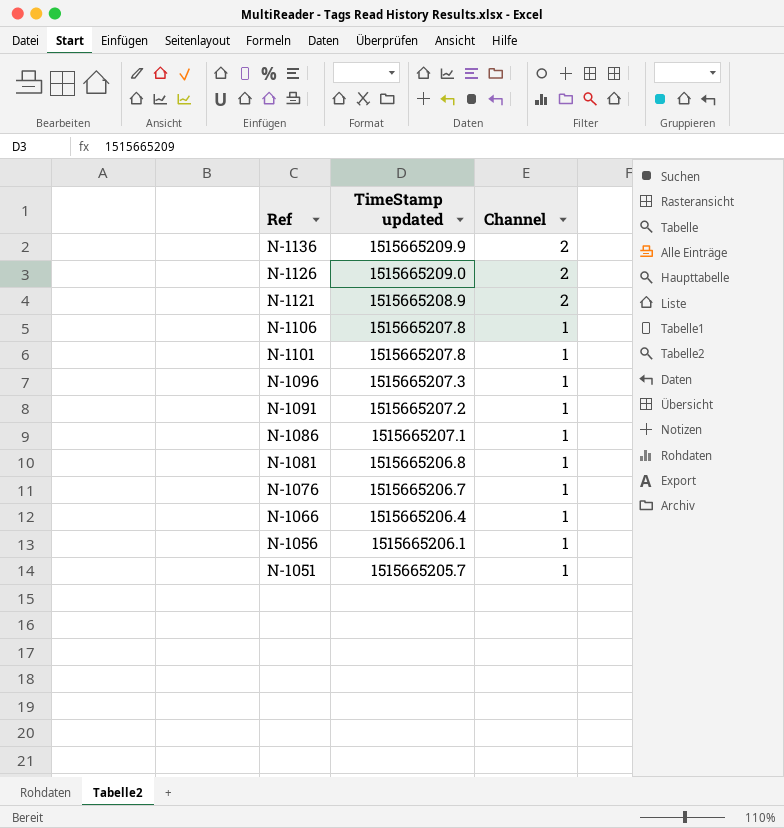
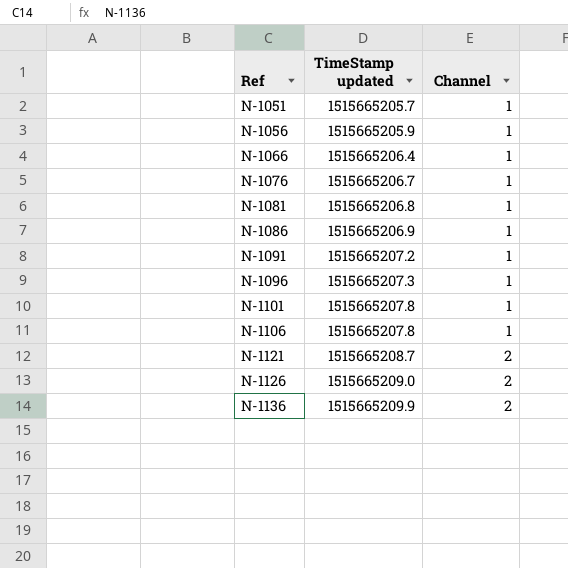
row order: Ref descending -> Ref ascending
N-1056 | TimeStamp updated: 1515665206.1 -> 1515665205.9
N-1086 | TimeStamp updated: 1515665207.1 -> 1515665206.9
N-1121 | TimeStamp updated: 1515665208.9 -> 1515665208.7

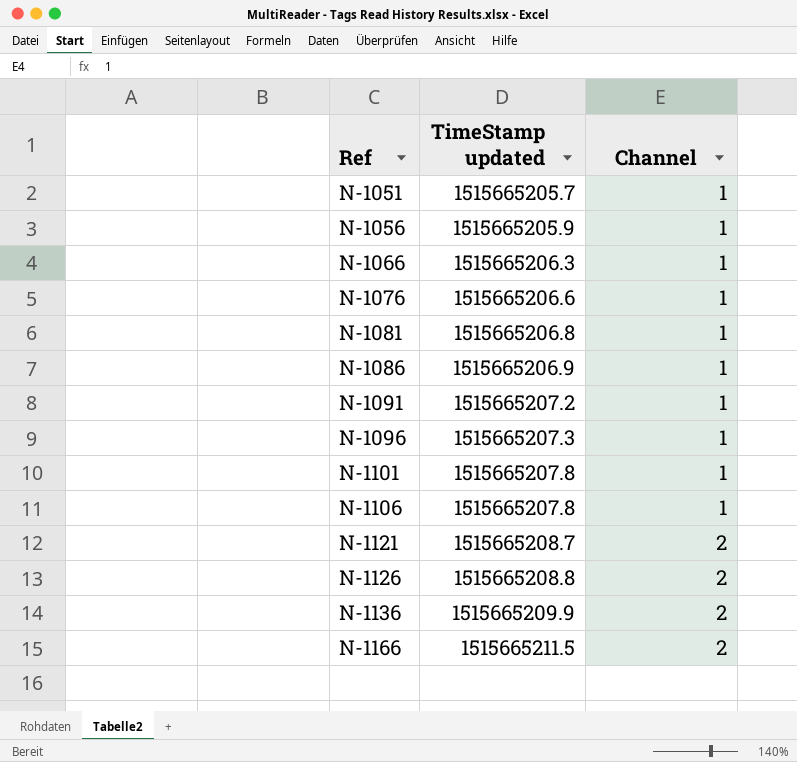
N-1066 | TimeStamp updated: 1515665206.4 -> 1515665206.3
N-1076 | TimeStamp updated: 1515665206.7 -> 1515665206.6
N-1126 | TimeStamp updated: 1515665209.0 -> 1515665208.8
row N-1166: none -> 1515665211.5 | 2

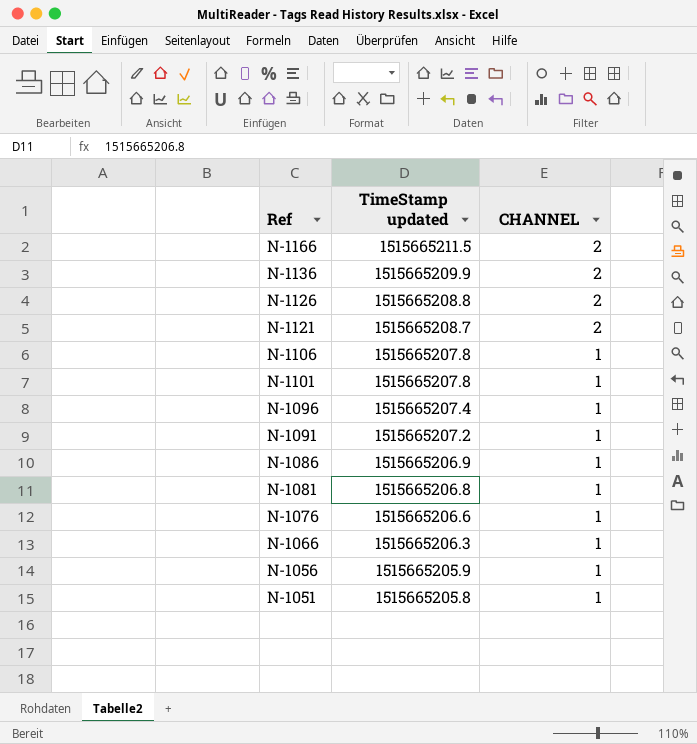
row order: Ref ascending -> Ref descending
column name: Channel -> CHANNEL
N-1096 | TimeStamp updated: 1515665207.3 -> 1515665207.4
N-1051 | TimeStamp updated: 1515665205.7 -> 1515665205.8

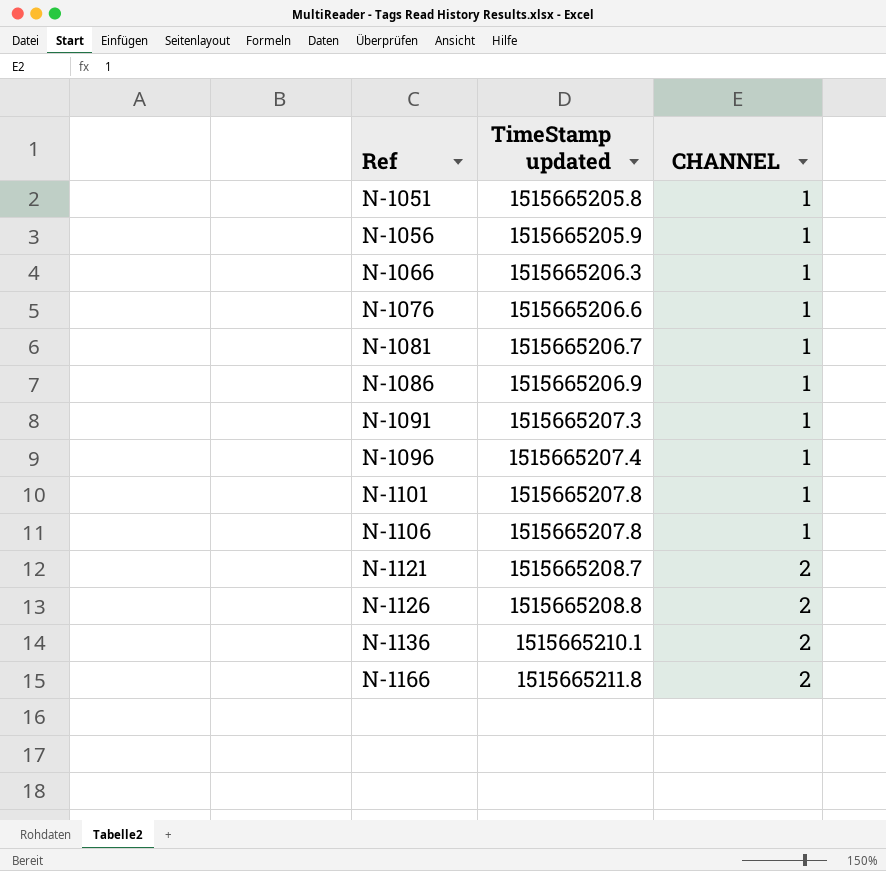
row order: Ref descending -> Ref ascending
N-1081 | TimeStamp updated: 1515665206.8 -> 1515665206.7
N-1091 | TimeStamp updated: 1515665207.2 -> 1515665207.3
N-1136 | TimeStamp updated: 1515665209.9 -> 1515665210.1
N-1166 | TimeStamp updated: 1515665211.5 -> 1515665211.8

